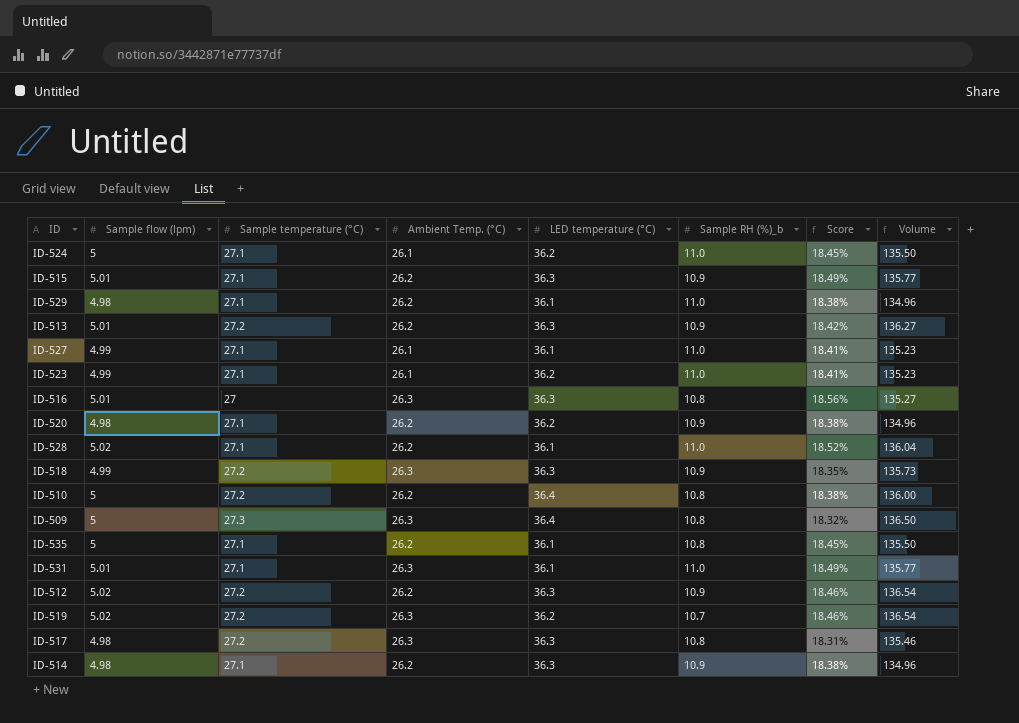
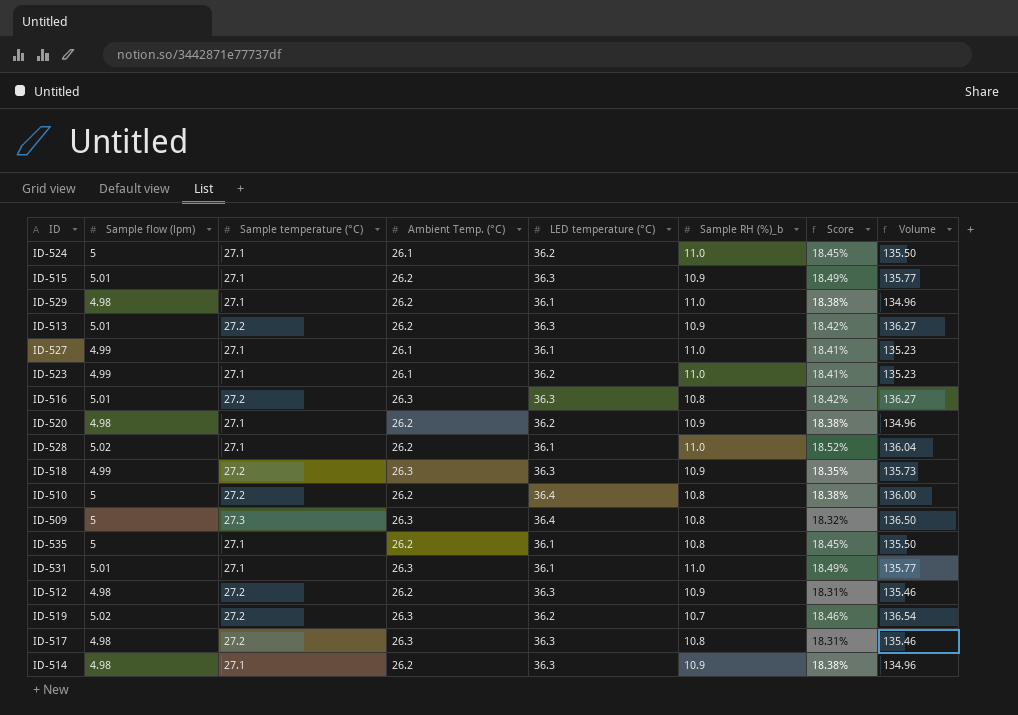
ID-516 | Sample temperature (°C): 27 -> 27.2
ID-516 | Score: 18.56% -> 18.42%
ID-516 | Volume: 135.27 -> 136.27
ID-512 | Sample flow (lpm): 5.02 -> 4.98
ID-512 | Score: 18.46% -> 18.31%
ID-512 | Volume: 136.54 -> 135.46

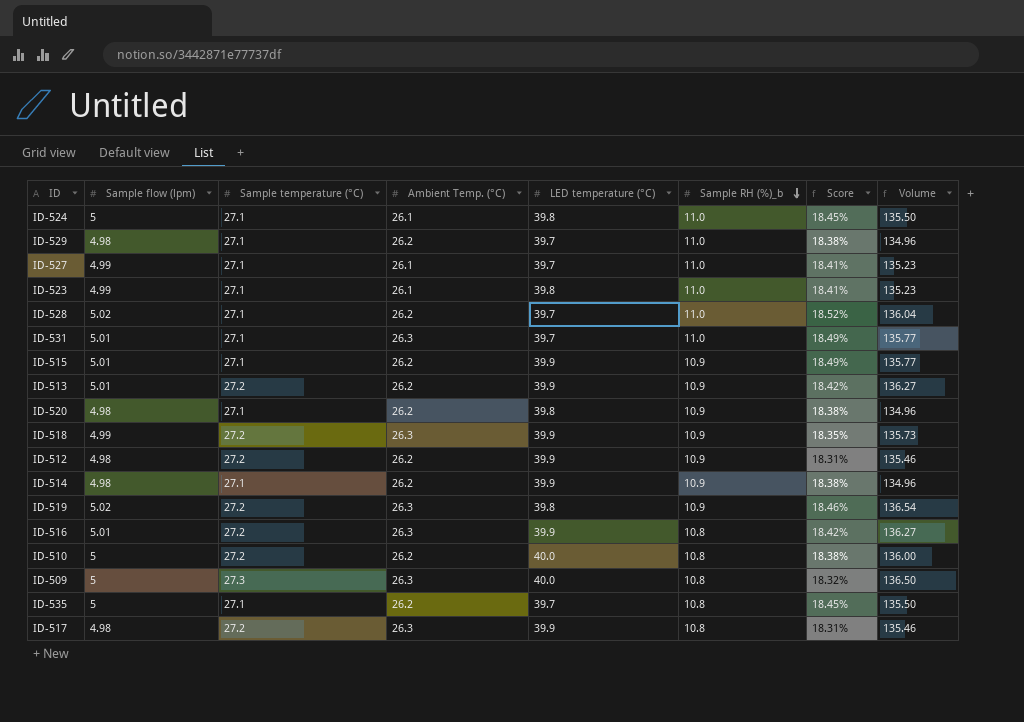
row order: none -> Sample RH (%)_b descending
ID-524 | LED temperature (°C): 36.2 -> 39.8
ID-529 | LED temperature (°C): 36.1 -> 39.7
ID-527 | LED temperature (°C): 36.1 -> 39.7
ID-523 | LED temperature (°C): 36.2 -> 39.8
ID-528 | LED temperature (°C): 36.1 -> 39.7
ID-531 | LED temperature (°C): 36.1 -> 39.7
ID-515 | LED temperature (°C): 36.3 -> 39.9
ID-513 | LED temperature (°C): 36.3 -> 39.9
ID-520 | LED temperature (°C): 36.2 -> 39.8
ID-518 | LED temperature (°C): 36.3 -> 39.9
ID-512 | LED temperature (°C): 36.3 -> 39.9
ID-514 | LED temperature (°C): 36.3 -> 39.9
ID-519 | LED temperature (°C): 36.2 -> 39.8
ID-519 | Sample RH (%)_b: 10.7 -> 10.9
ID-516 | LED temperature (°C): 36.3 -> 39.9
ID-510 | LED temperature (°C): 36.4 -> 40.0
ID-509 | LED temperature (°C): 36.4 -> 40.0
ID-535 | LED temperature (°C): 36.1 -> 39.7
ID-517 | LED temperature (°C): 36.3 -> 39.9

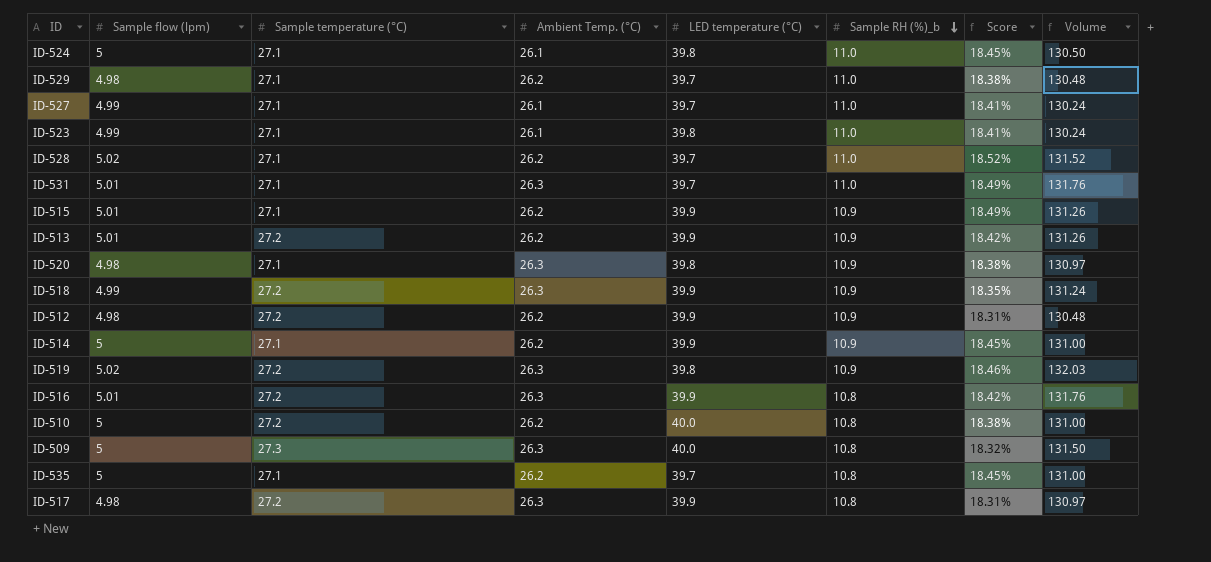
column Volume | formula: [Sample flow (lpm)] * [Sample temperature (°C)] -> [Sample flow (lpm)] * [Ambient Temp. (°C)]
ID-520 | Ambient Temp. (°C): 26.2 -> 26.3
ID-514 | Sample flow (lpm): 4.98 -> 5
ID-514 | Score: 18.38% -> 18.45%

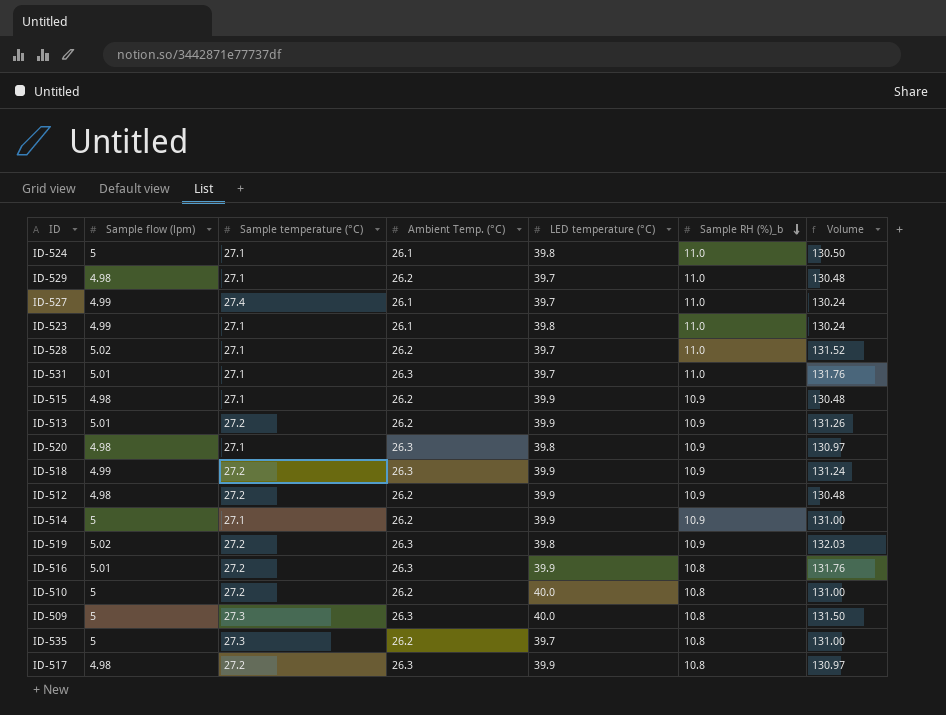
column Score | formula: [Sample flow (lpm)] / [Sample temperature (°C)] -> none
ID-527 | Sample temperature (°C): 27.1 -> 27.4
ID-515 | Sample flow (lpm): 5.01 -> 4.98
ID-515 | Volume: 131.26 -> 130.48
ID-535 | Sample temperature (°C): 27.1 -> 27.3

